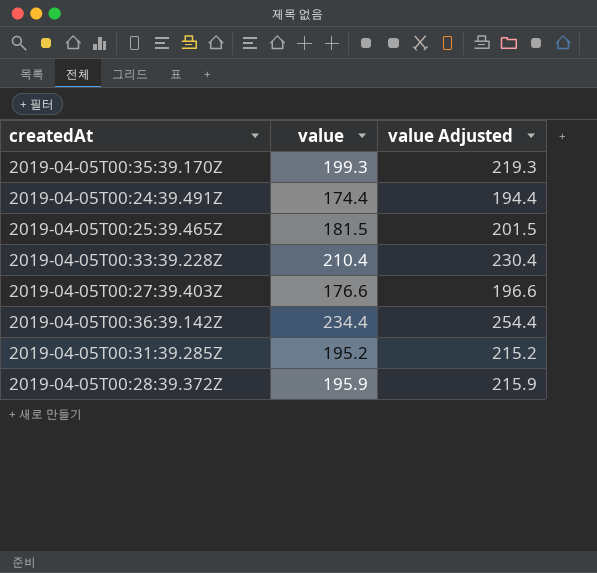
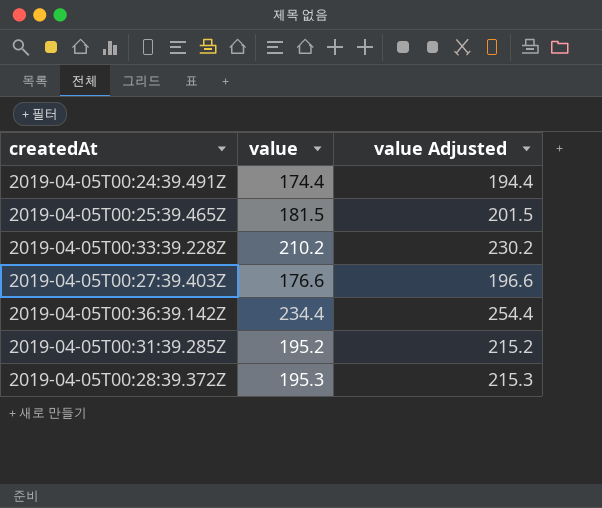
row 2019-04-05T00:35:39.170Z: 199.3 | 219.3 -> none
2019-04-05T00:33:39.228Z | value: 210.4 -> 210.2
2019-04-05T00:33:39.228Z | value Adjusted: 230.4 -> 230.2
2019-04-05T00:28:39.372Z | value: 195.9 -> 195.3
2019-04-05T00:28:39.372Z | value Adjusted: 215.9 -> 215.3

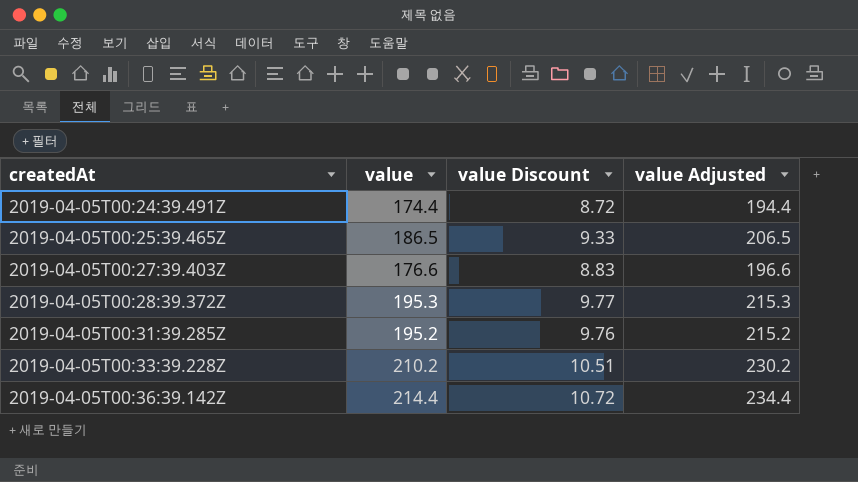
row order: none -> createdAt ascending
column value Discount | formula: none -> [value] * 0.05
2019-04-05T00:25:39.465Z | value: 181.5 -> 186.5
2019-04-05T00:25:39.465Z | value Adjusted: 201.5 -> 206.5
2019-04-05T00:36:39.142Z | value: 234.4 -> 214.4
2019-04-05T00:36:39.142Z | value Adjusted: 254.4 -> 234.4

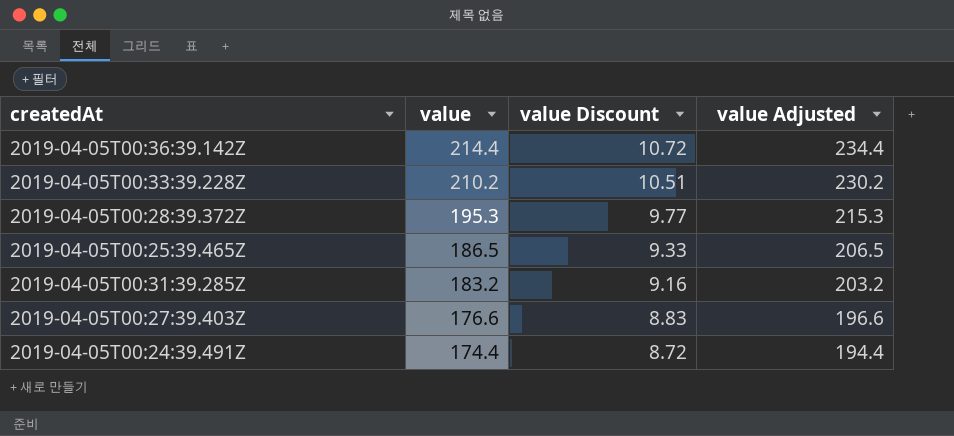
row order: createdAt ascending -> value descending
2019-04-05T00:31:39.285Z | value: 195.2 -> 183.2
2019-04-05T00:31:39.285Z | value Discount: 9.76 -> 9.16
2019-04-05T00:31:39.285Z | value Adjusted: 215.2 -> 203.2

